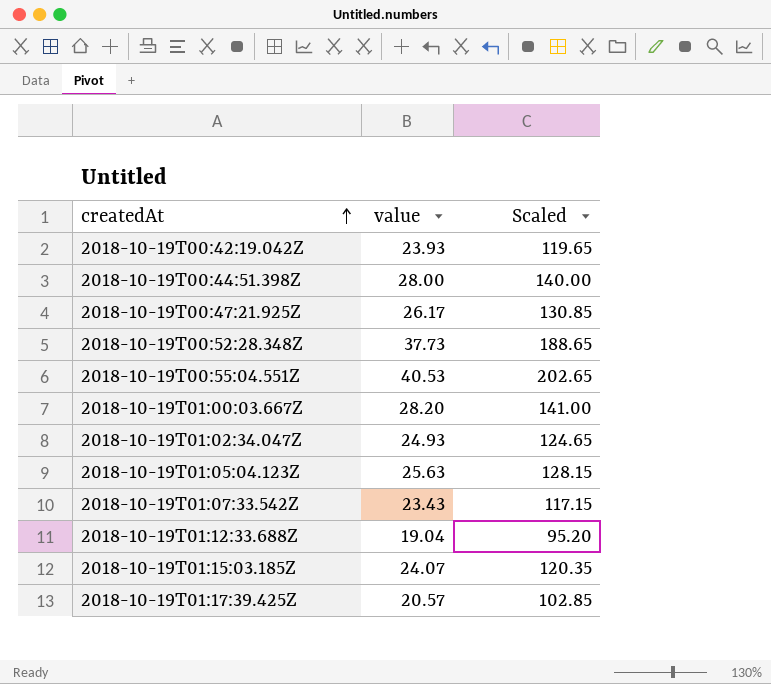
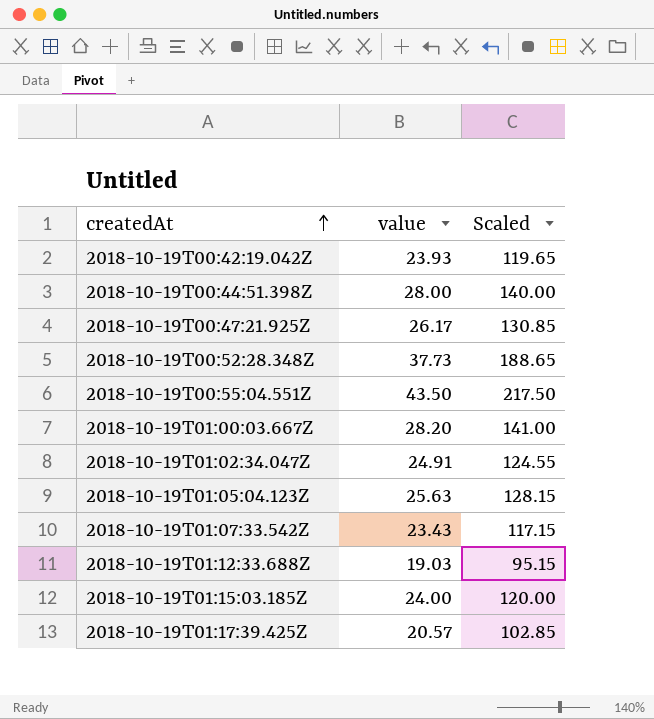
2018-10-19T00:55:04.551Z | value: 40.53 -> 43.50
2018-10-19T00:55:04.551Z | Scaled: 202.65 -> 217.50
2018-10-19T01:02:34.047Z | value: 24.93 -> 24.91
2018-10-19T01:02:34.047Z | Scaled: 124.65 -> 124.55
2018-10-19T01:12:33.688Z | value: 19.04 -> 19.03
2018-10-19T01:12:33.688Z | Scaled: 95.20 -> 95.15
2018-10-19T01:15:03.185Z | value: 24.07 -> 24.00
2018-10-19T01:15:03.185Z | Scaled: 120.35 -> 120.00

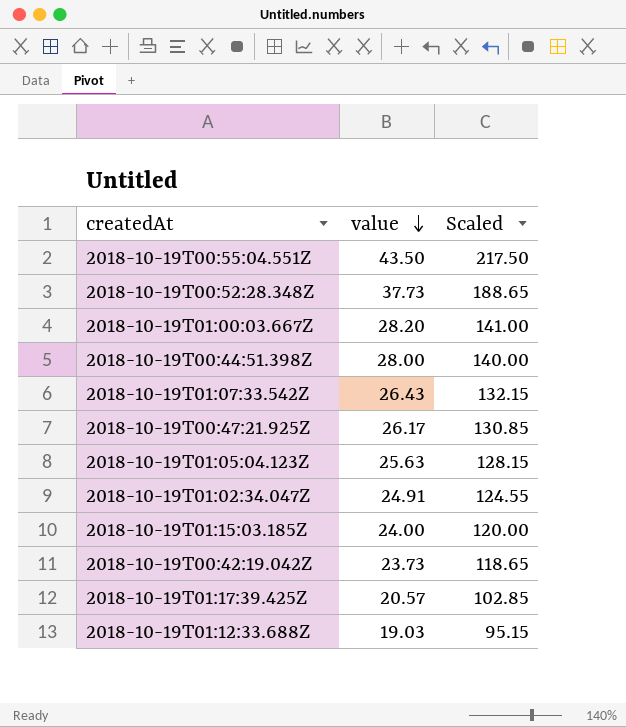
row order: createdAt ascending -> value descending
2018-10-19T01:07:33.542Z | value: 23.43 -> 26.43
2018-10-19T01:07:33.542Z | Scaled: 117.15 -> 132.15
2018-10-19T00:42:19.042Z | value: 23.93 -> 23.73
2018-10-19T00:42:19.042Z | Scaled: 119.65 -> 118.65

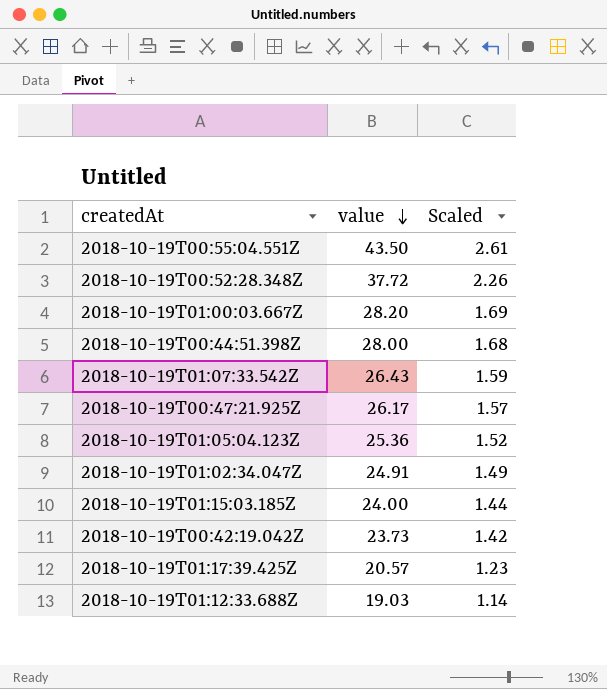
column Scaled | formula: [value] * 5 -> [value] * 0.06
2018-10-19T00:52:28.348Z | value: 37.73 -> 37.72
2018-10-19T01:05:04.123Z | value: 25.63 -> 25.36

